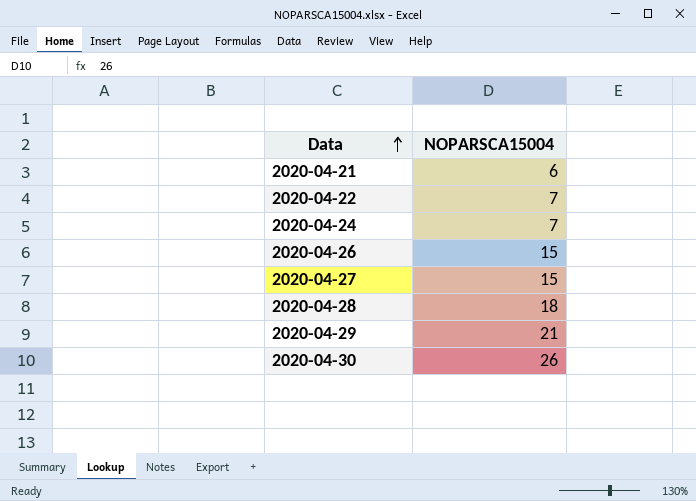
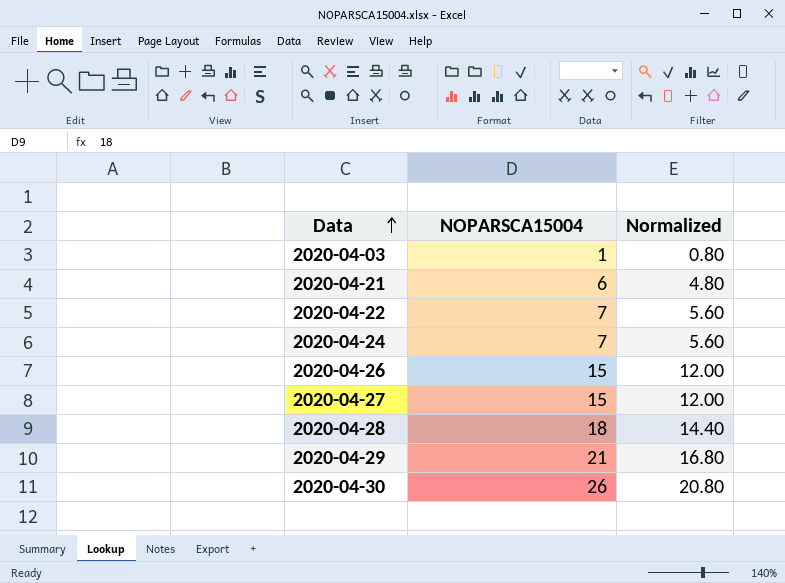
column Normalized | formula: none -> [NOPARSCA15004] * 0.8
row 2020-04-03: none -> 1 | 0.80

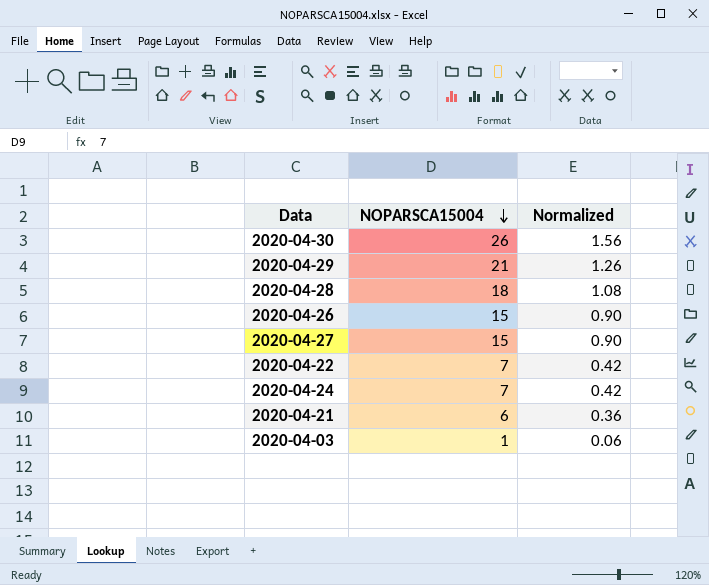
row order: Data ascending -> NOPARSCA15004 descending
column Normalized | formula: [NOPARSCA15004] * 0.8 -> [NOPARSCA15004] * 0.06

